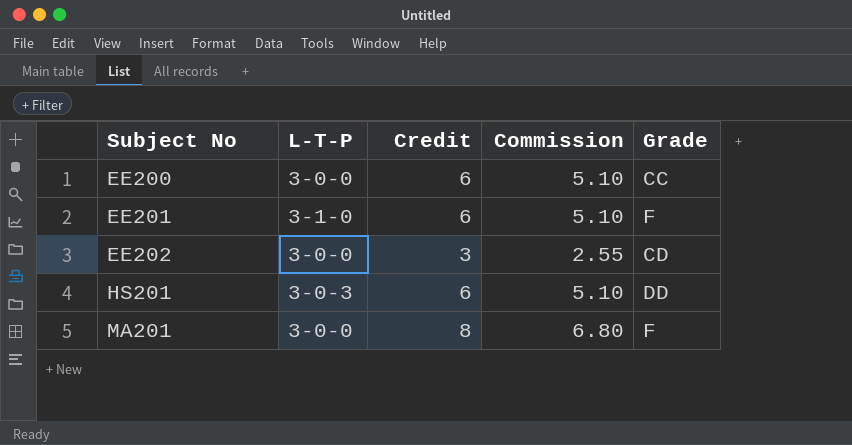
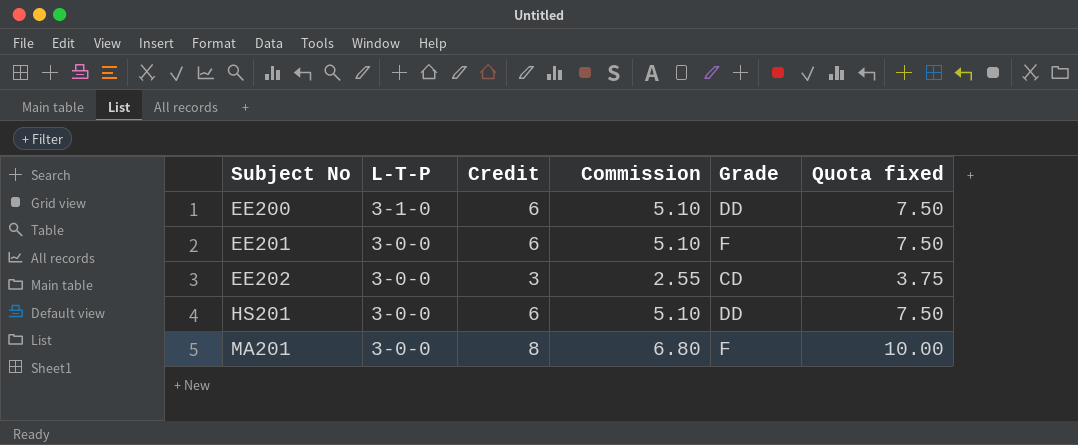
column Quota fixed | formula: none -> [Credit] * 1.25
EE200 | L-T-P: 3-0-0 -> 3-1-0
EE200 | Grade: CC -> DD
EE201 | L-T-P: 3-1-0 -> 3-0-0
HS201 | L-T-P: 3-0-3 -> 3-0-0

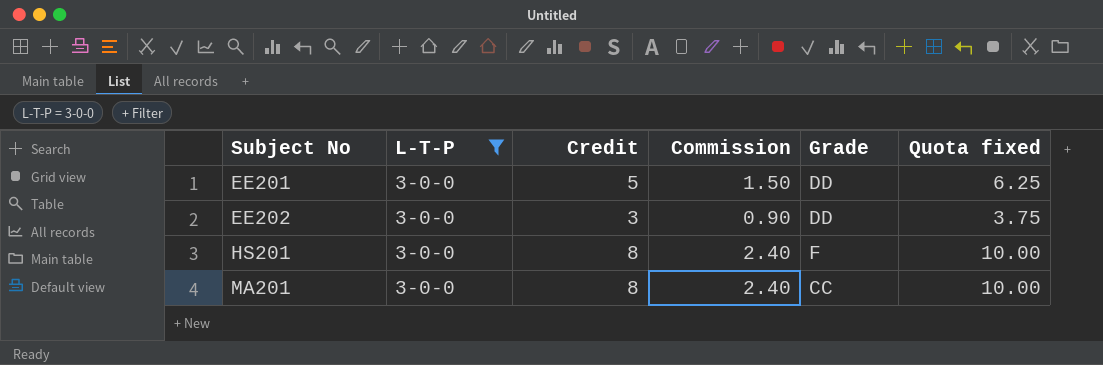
filter: none -> L-T-P = 3-0-0
column Commission | formula: [Credit] * 0.85 -> [Credit] * 0.3
EE201 | Credit: 6 -> 5
EE201 | Grade: F -> DD
EE201 | Quota fixed: 7.50 -> 6.25
EE202 | Grade: CD -> DD
HS201 | Credit: 6 -> 8
HS201 | Grade: DD -> F
HS201 | Quota fixed: 7.50 -> 10.00
MA201 | Grade: F -> CC

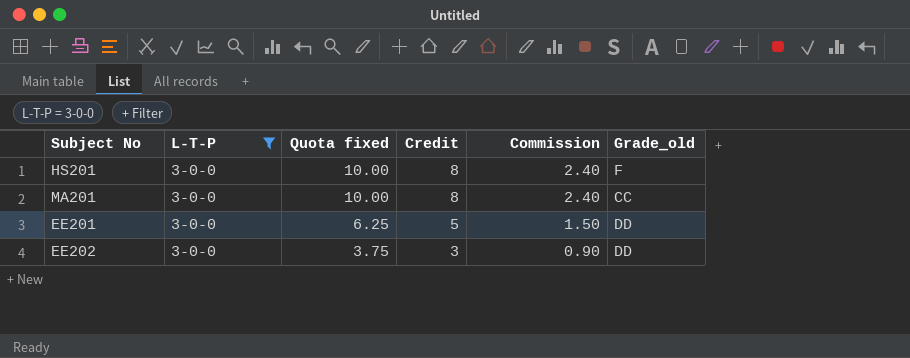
row order: Subject No ascending -> Quota fixed descending
column Quota fixed | position: 6 -> 3
column name: Grade -> Grade_old

